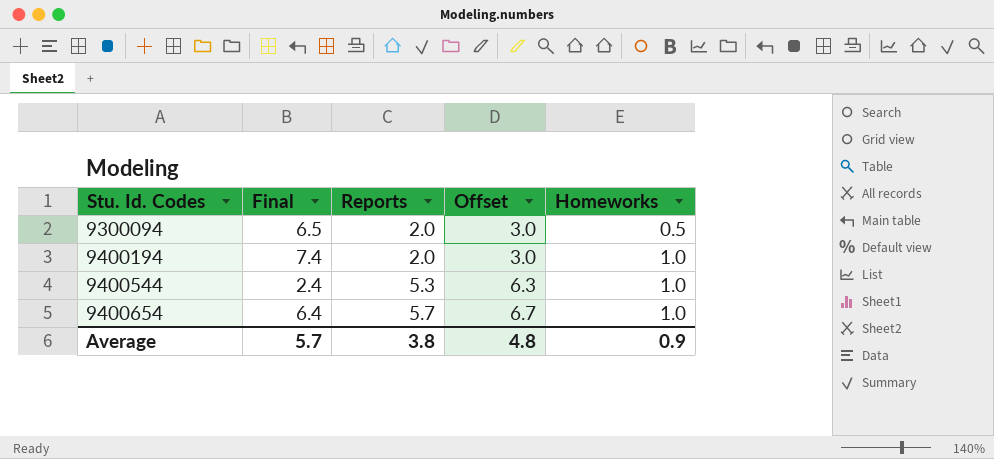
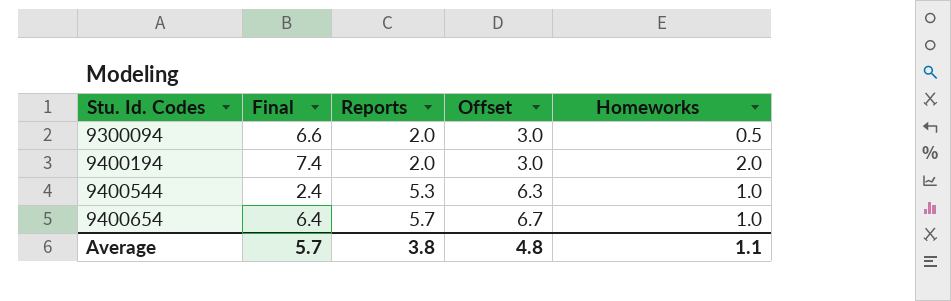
9300094 | Final: 6.5 -> 6.6
9400194 | Homeworks: 1.0 -> 2.0
Average | Homeworks: 0.9 -> 1.1

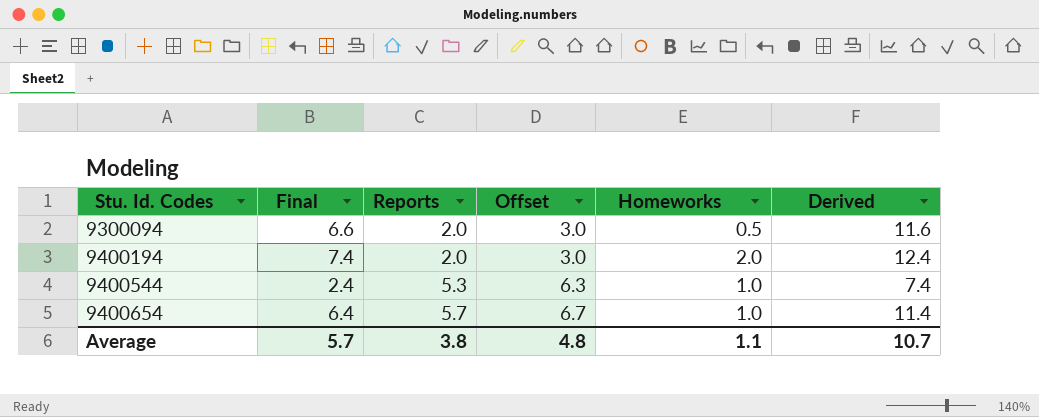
column Derived | formula: none -> [Final] + 5

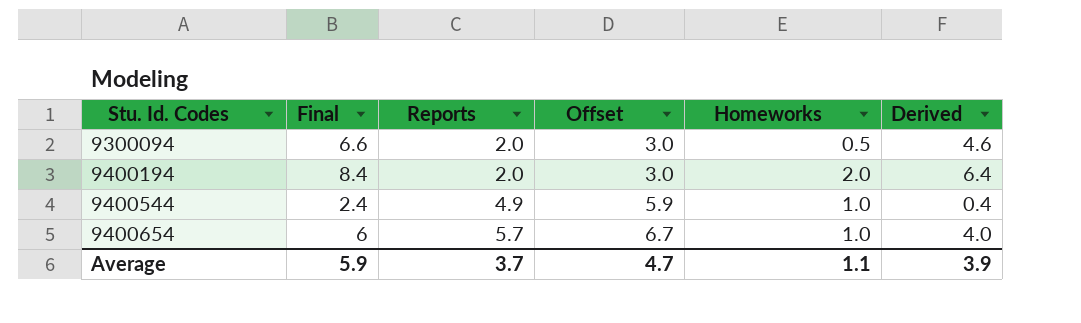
column Derived | formula: [Final] + 5 -> [Final] - 2
9400194 | Final: 7.4 -> 8.4
9400544 | Reports: 5.3 -> 4.9
9400544 | Offset: 6.3 -> 5.9
9400654 | Final: 6.4 -> 6
Average | Final: 5.7 -> 5.9
Average | Reports: 3.8 -> 3.7
Average | Offset: 4.8 -> 4.7
Average | Derived: 10.7 -> 3.9

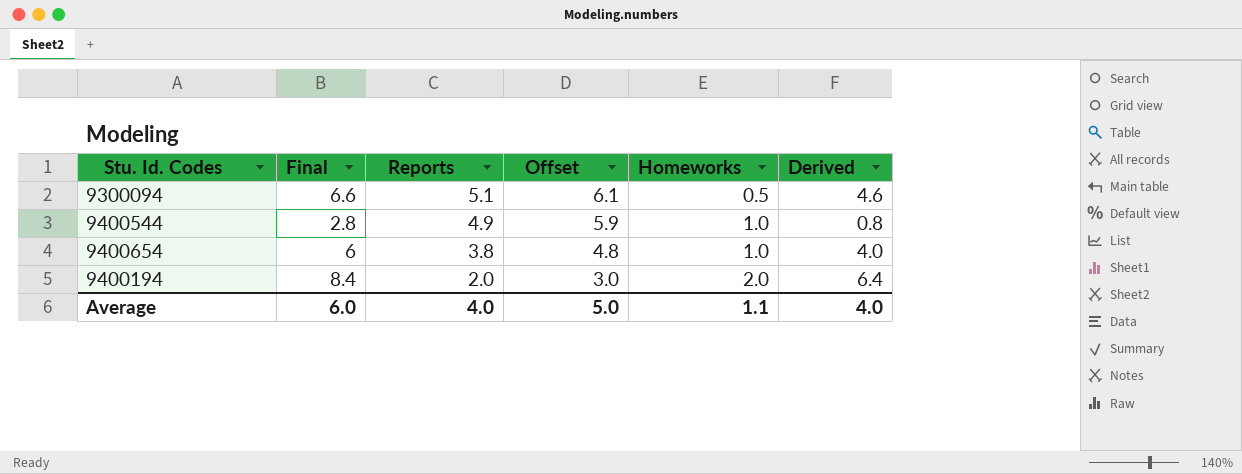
row order: Stu. Id. Codes ascending -> Reports descending
9300094 | Reports: 2.0 -> 5.1
9300094 | Offset: 3.0 -> 6.1
9400544 | Final: 2.4 -> 2.8
9400544 | Derived: 0.4 -> 0.8
9400654 | Reports: 5.7 -> 3.8
9400654 | Offset: 6.7 -> 4.8
Average | Final: 5.9 -> 6.0
Average | Reports: 3.7 -> 4.0
Average | Offset: 4.7 -> 5.0
Average | Derived: 3.9 -> 4.0

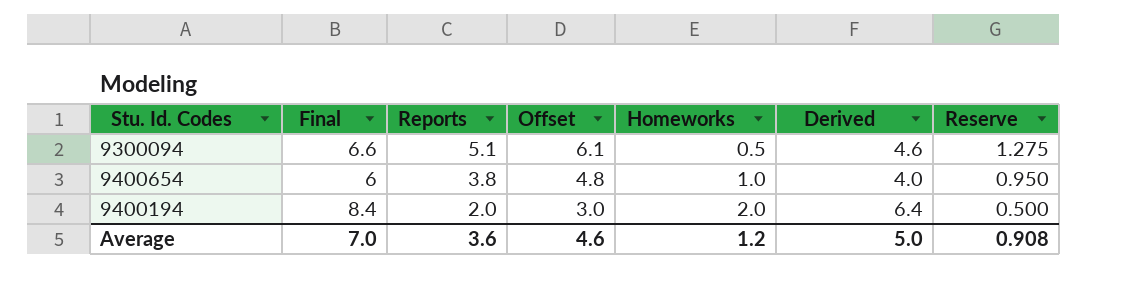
column Reserve | formula: none -> [Reports] * 0.25
row 9400544: 2.8 | 4.9 | 5.9 | 1.0 | 0.8 -> none
Average | Final: 6.0 -> 7.0
Average | Reports: 4.0 -> 3.6
Average | Offset: 5.0 -> 4.6
Average | Homeworks: 1.1 -> 1.2
Average | Derived: 4.0 -> 5.0

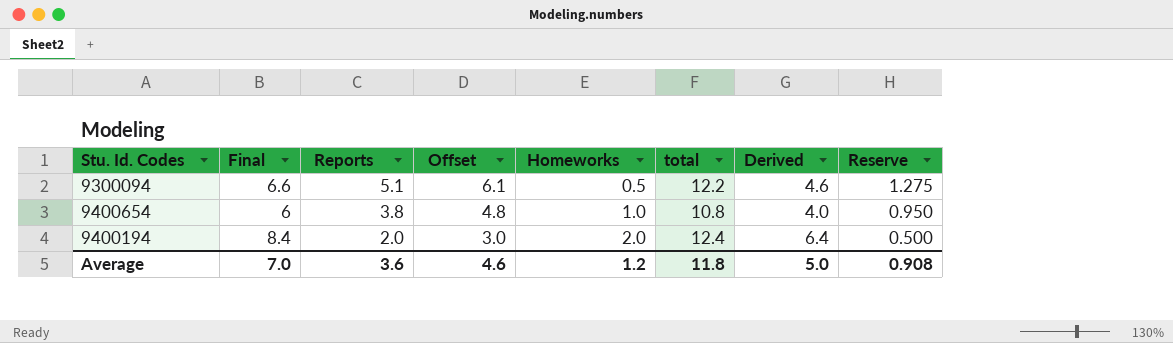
column total | formula: none -> [Final] + [Reports] + [Homeworks]

